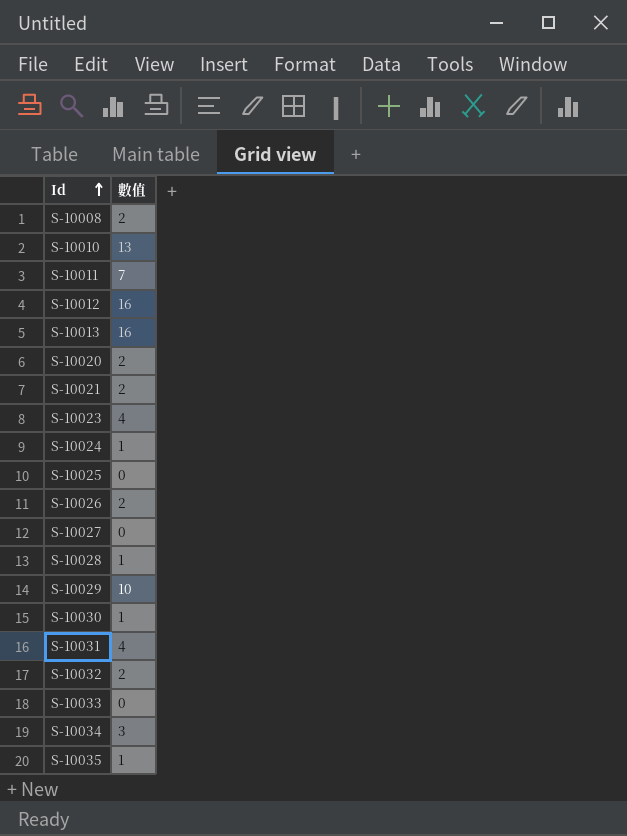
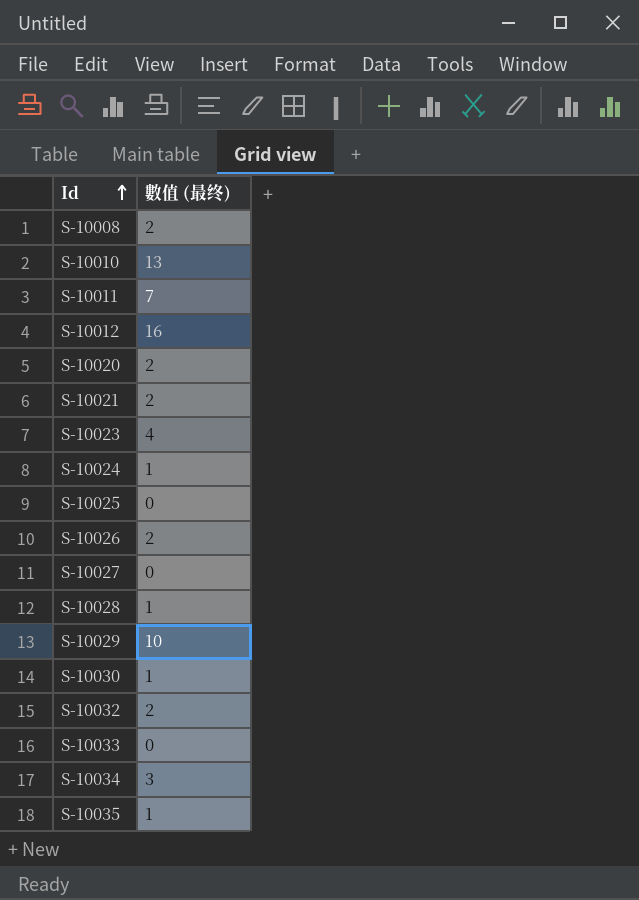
column name: 數值 -> 數值 (最终)
row S-10013: 16 -> none
row S-10031: 4 -> none

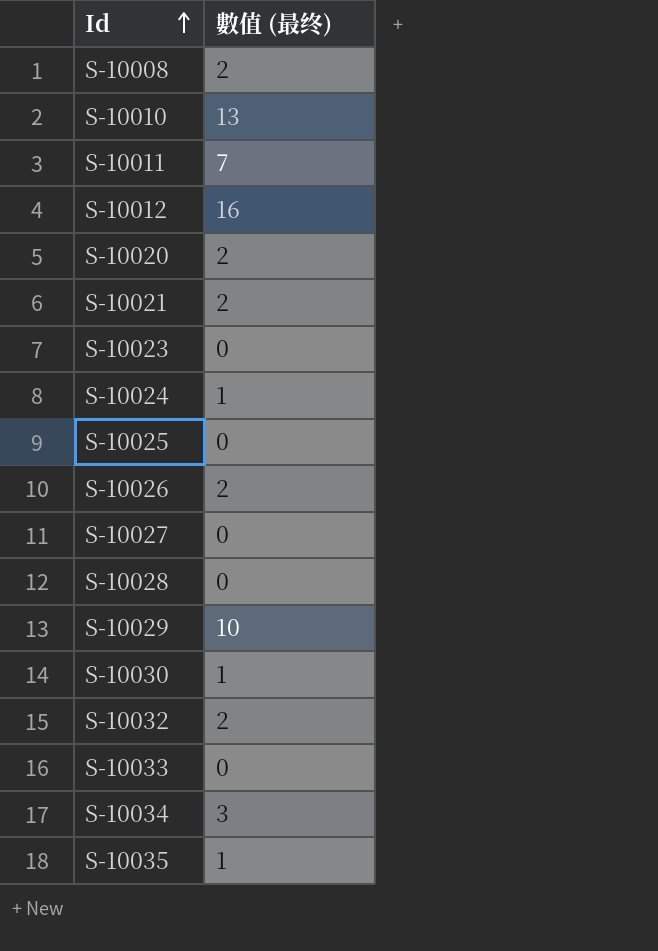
S-10023 | 數值 (最终): 4 -> 0
S-10028 | 數值 (最终): 1 -> 0

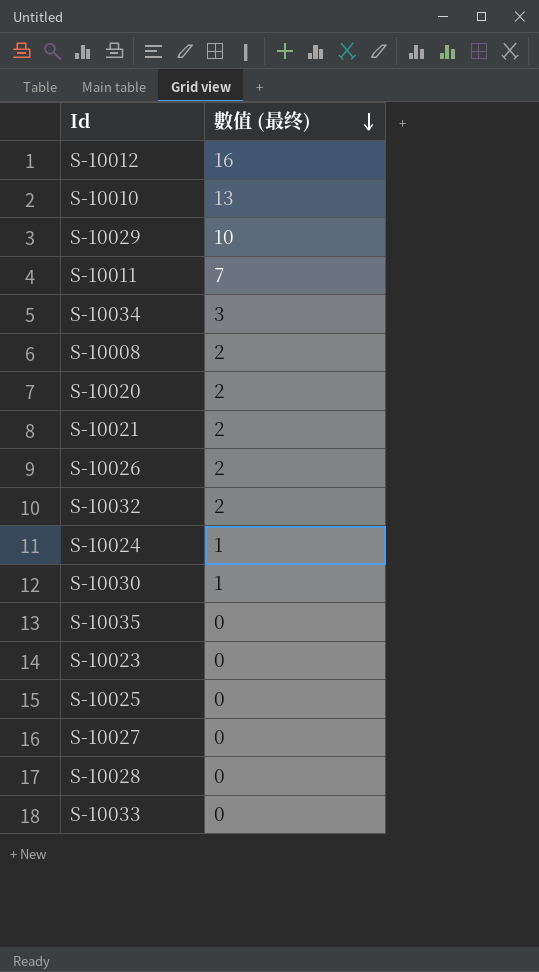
row order: Id ascending -> 數值 (最终) descending
S-10035 | 數值 (最终): 1 -> 0

